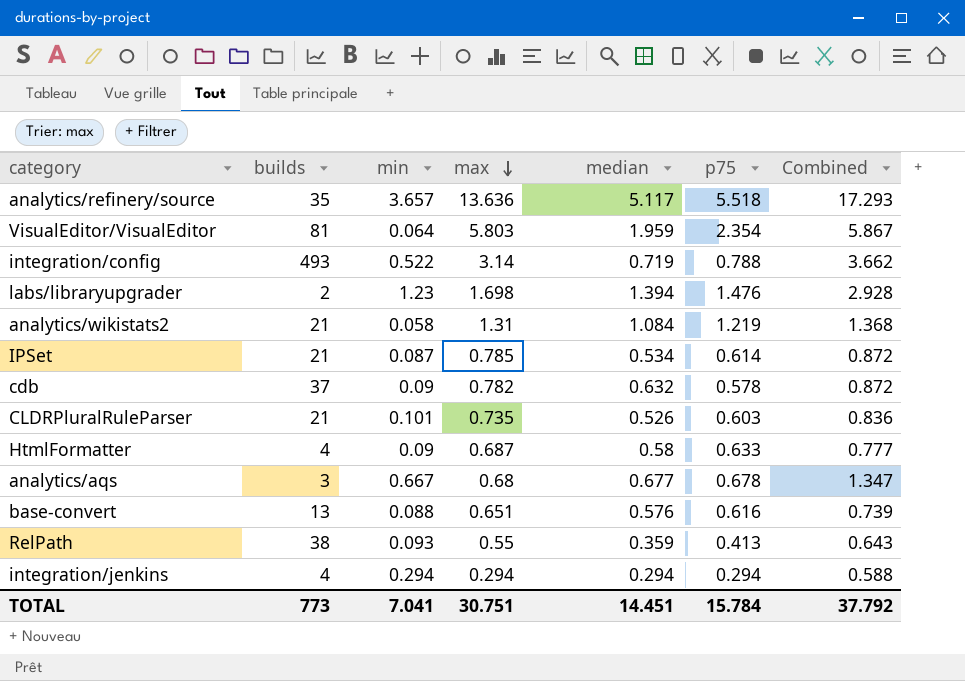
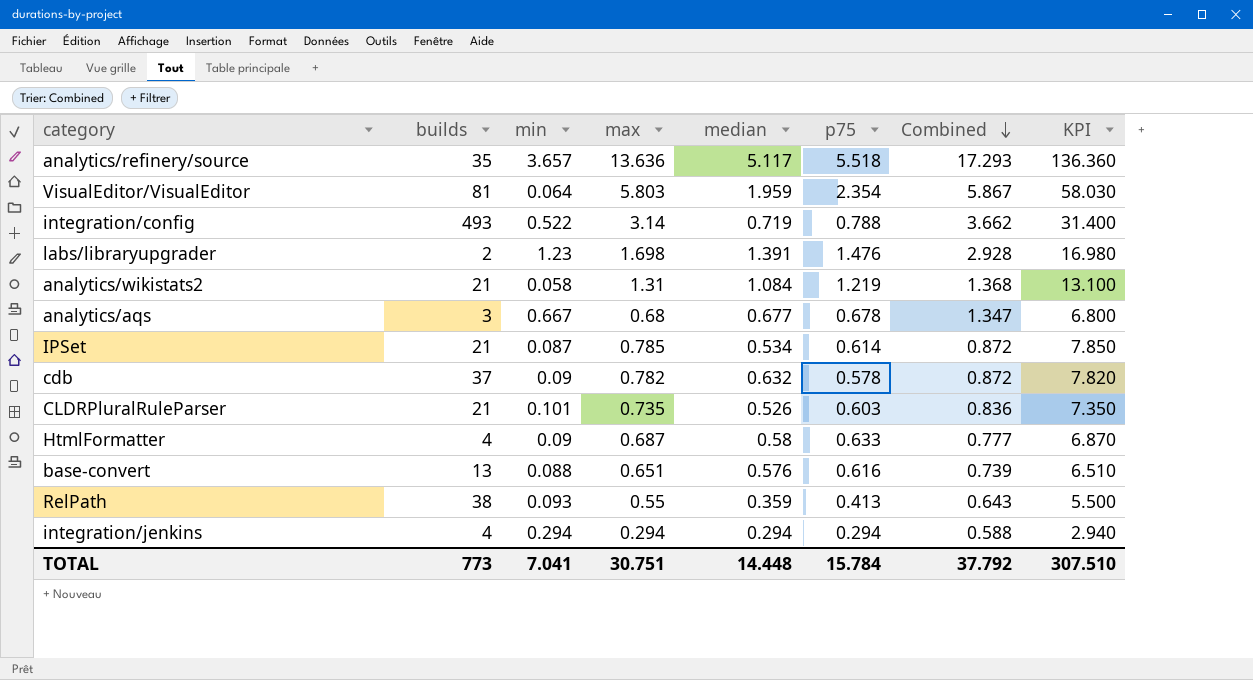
row order: max descending -> Combined descending
column KPI | formula: none -> [max] * 10
labs/libraryupgrader | median: 1.394 -> 1.391
TOTAL | median: 14.451 -> 14.448

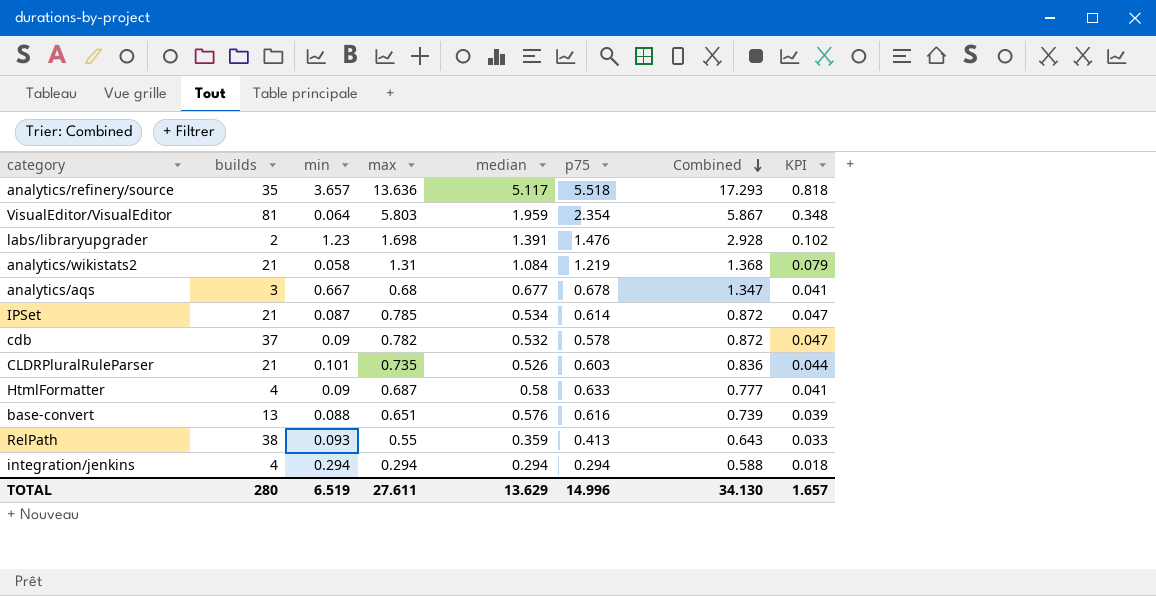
column KPI | formula: [max] * 10 -> [max] * 0.06
row integration/config: 493 | 0.522 | 3.14 | 0.719 | 0.788 | 3.662 | 31.400 -> none
cdb | median: 0.632 -> 0.532
TOTAL | builds: 773 -> 280
TOTAL | min: 7.041 -> 6.519
TOTAL | max: 30.751 -> 27.611
TOTAL | median: 14.448 -> 13.629
TOTAL | p75: 15.784 -> 14.996
TOTAL | Combined: 37.792 -> 34.130
TOTAL | KPI: 307.510 -> 1.657

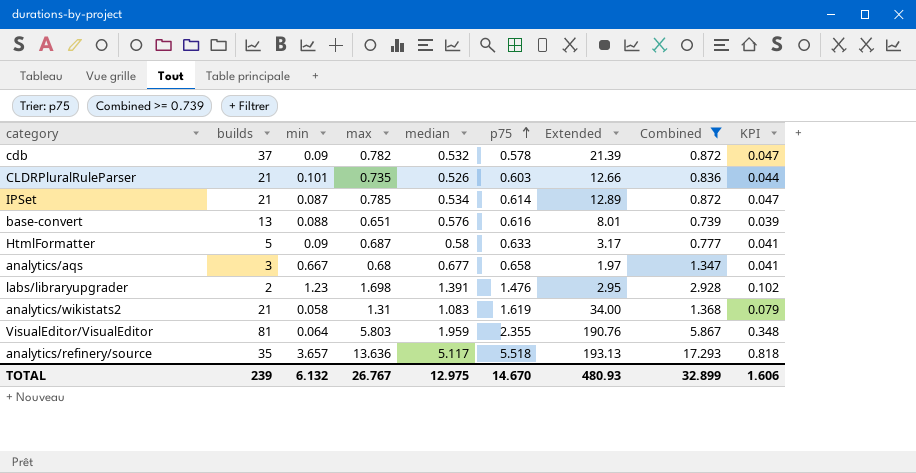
filter: none -> Combined >= 0.739
row order: Combined descending -> p75 ascending
column Extended | formula: none -> [builds] * [p75]
HtmlFormatter | builds: 4 -> 5
analytics/aqs | p75: 0.678 -> 0.658
analytics/wikistats2 | median: 1.084 -> 1.083
analytics/wikistats2 | p75: 1.219 -> 1.619
VisualEditor/VisualEditor | p75: 2.354 -> 2.355
TOTAL | builds: 280 -> 239
TOTAL | min: 6.519 -> 6.132
TOTAL | max: 27.611 -> 26.767
TOTAL | median: 13.629 -> 12.975
TOTAL | p75: 14.996 -> 14.670
TOTAL | Combined: 34.130 -> 32.899
TOTAL | KPI: 1.657 -> 1.606

